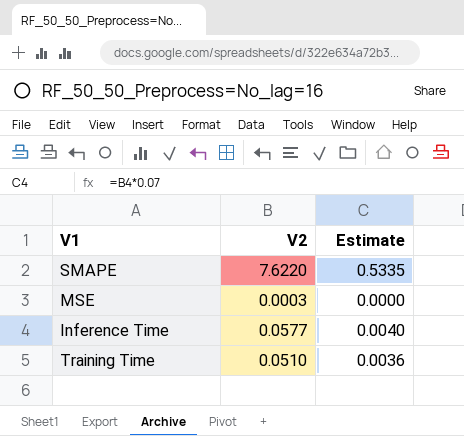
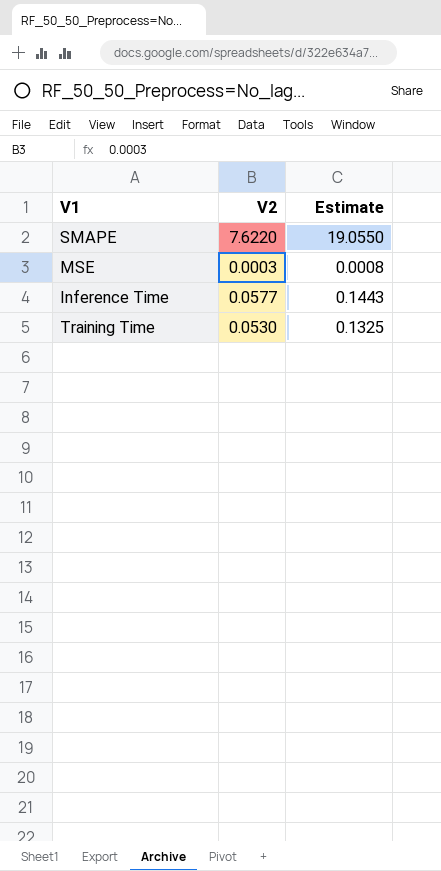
column Estimate | formula: [V2] * 0.07 -> [V2] * 2.5
Training Time | V2: 0.0510 -> 0.0530

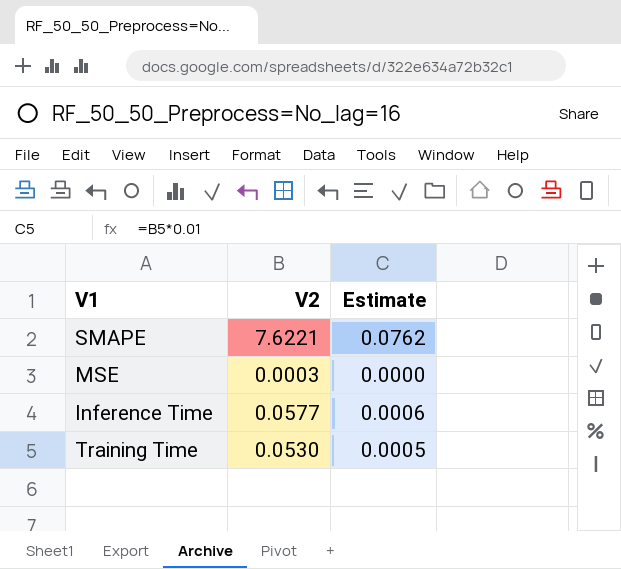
column Estimate | formula: [V2] * 2.5 -> [V2] * 0.01
SMAPE | V2: 7.6220 -> 7.6221

